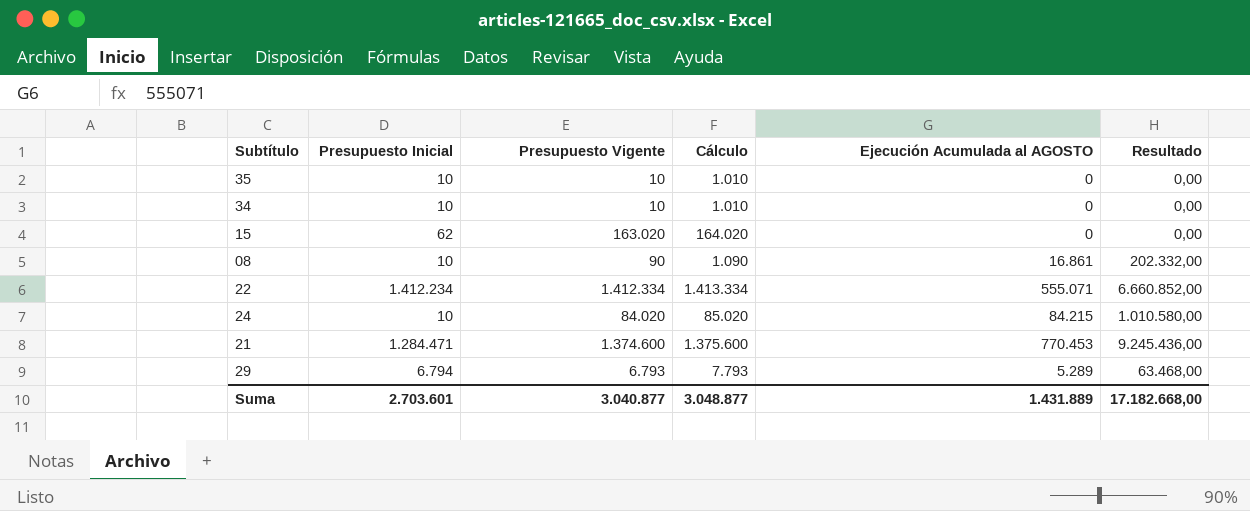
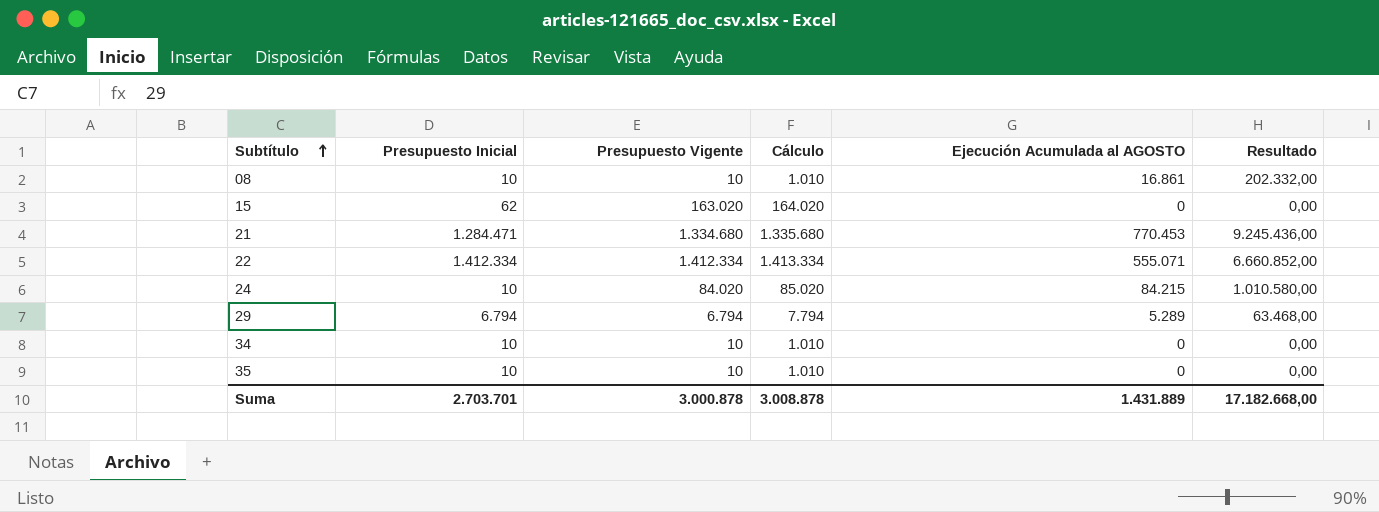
row order: none -> Subtítulo ascending
08 | Presupuesto Vigente: 90 -> 10
08 | Cálculo: 1.090 -> 1.010
21 | Presupuesto Vigente: 1.374.600 -> 1.334.680
21 | Cálculo: 1.375.600 -> 1.335.680
22 | Presupuesto Inicial: 1.412.234 -> 1.412.334
29 | Presupuesto Vigente: 6.793 -> 6.794
29 | Cálculo: 7.793 -> 7.794
Suma | Presupuesto Inicial: 2.703.601 -> 2.703.701
Suma | Presupuesto Vigente: 3.040.877 -> 3.000.878
Suma | Cálculo: 3.048.877 -> 3.008.878

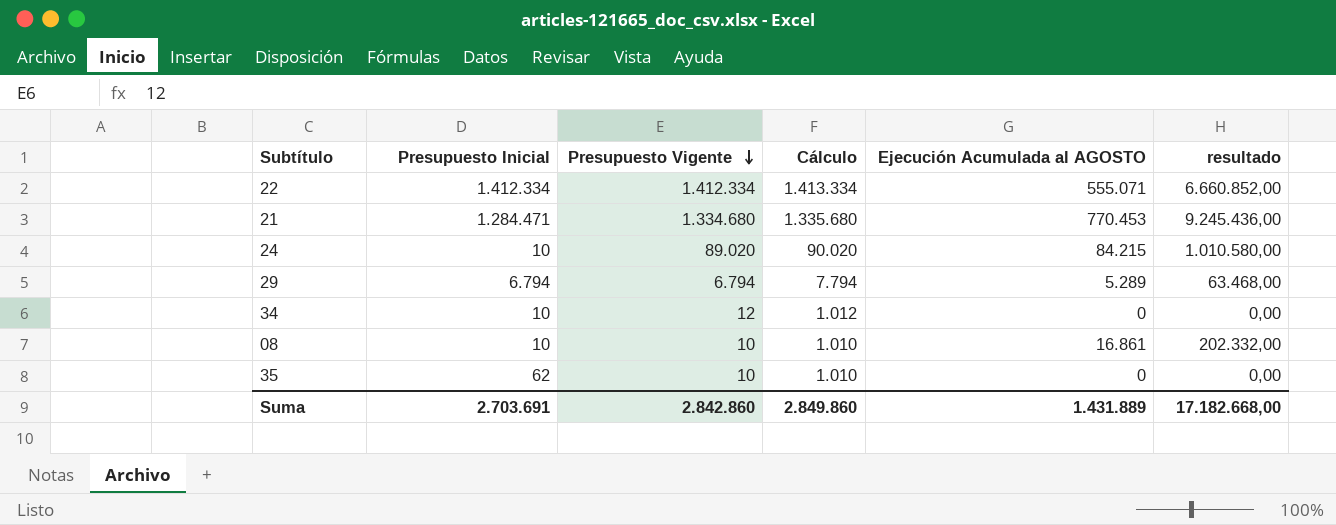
row order: Subtítulo ascending -> Presupuesto Vigente descending
column name: Resultado -> resultado
row 15: 62 | 163.020 | 164.020 | 0 | 0,00 -> none
24 | Presupuesto Vigente: 84.020 -> 89.020
24 | Cálculo: 85.020 -> 90.020
34 | Presupuesto Vigente: 10 -> 12
34 | Cálculo: 1.010 -> 1.012
35 | Presupuesto Inicial: 10 -> 62
Suma | Presupuesto Inicial: 2.703.701 -> 2.703.691
Suma | Presupuesto Vigente: 3.000.878 -> 2.842.860
Suma | Cálculo: 3.008.878 -> 2.849.860

